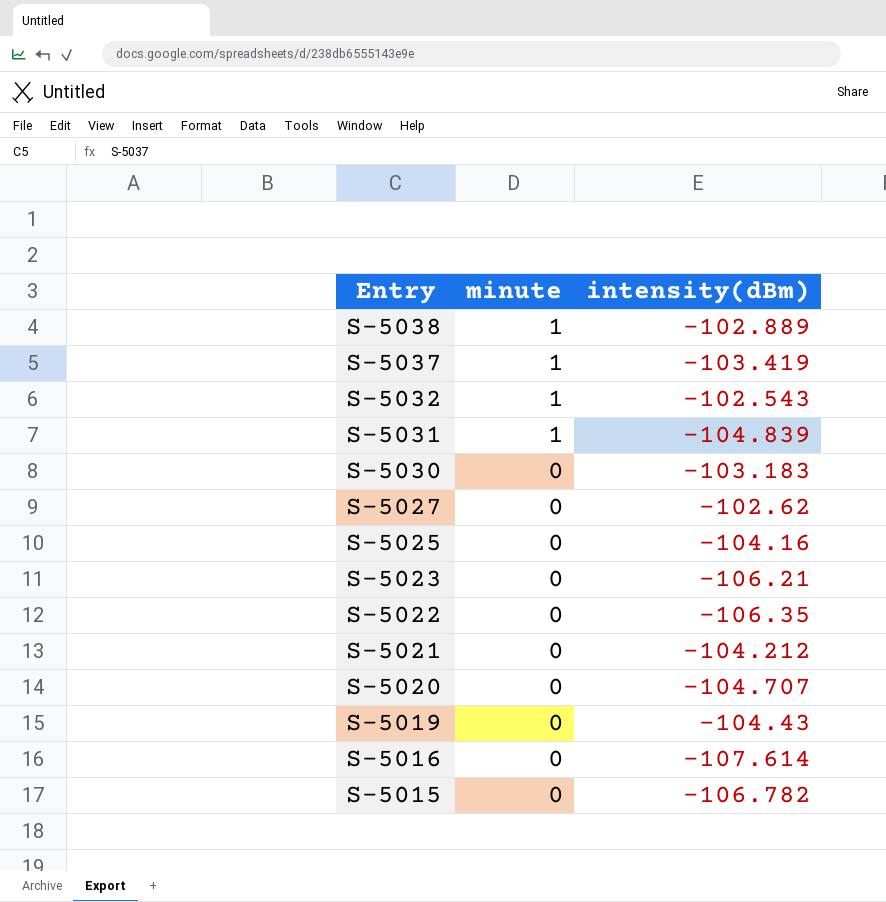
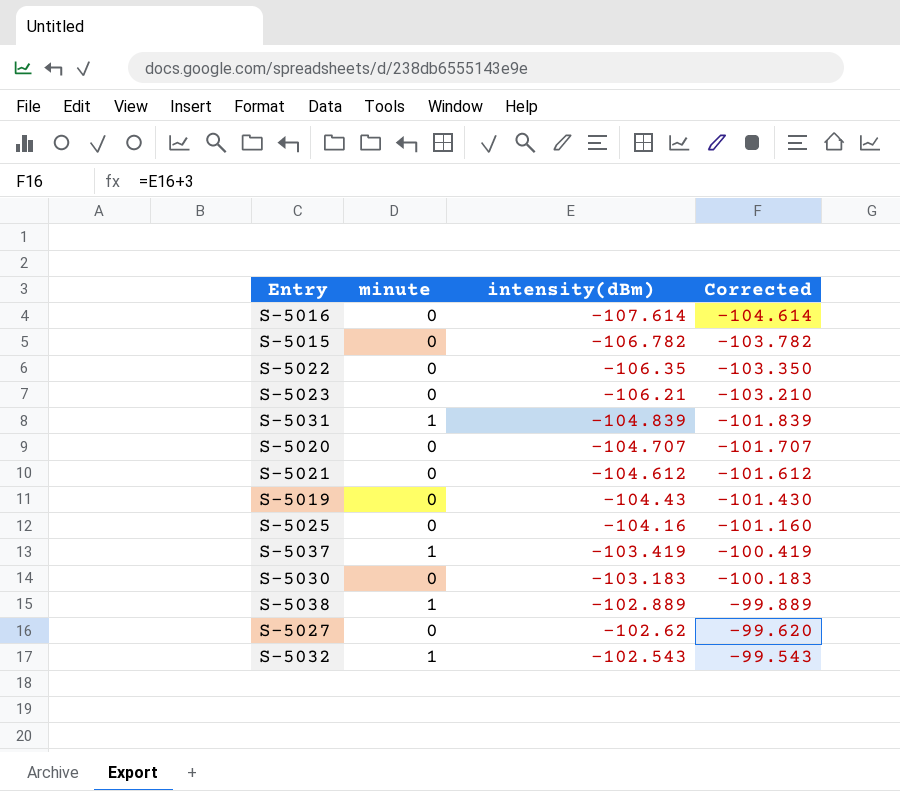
row order: Entry descending -> intensity(dBm) ascending
column Corrected | formula: none -> [intensity(dBm)] + 3
S-5021 | intensity(dBm): -104.212 -> -104.612

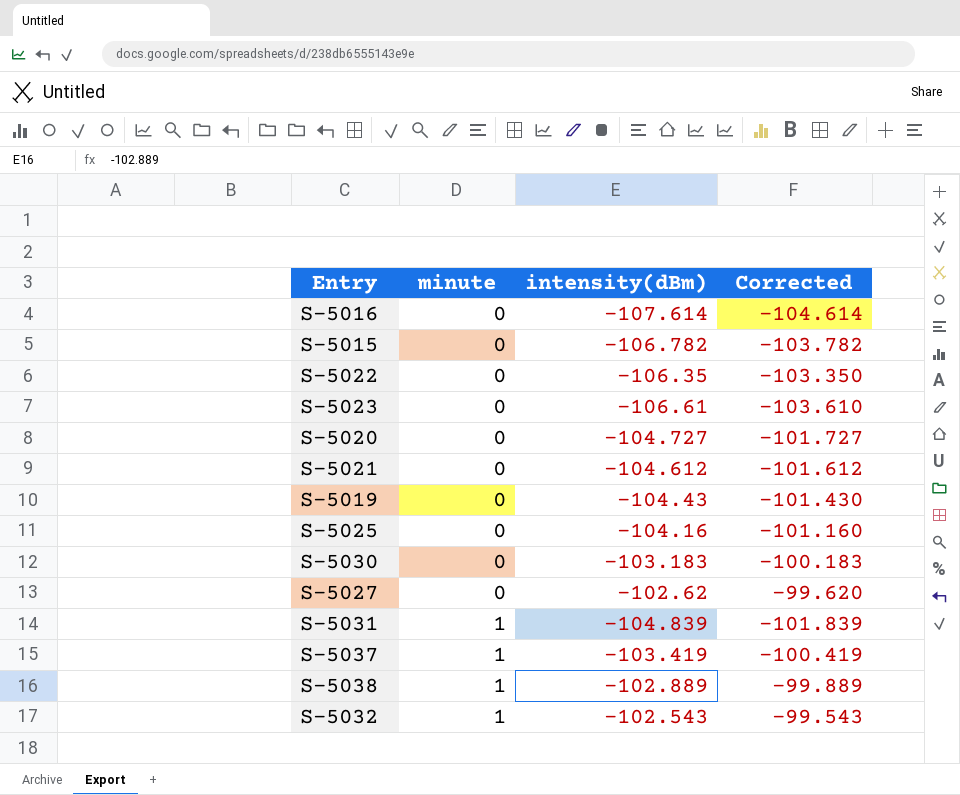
row order: intensity(dBm) ascending -> minute ascending
S-5023 | intensity(dBm): -106.21 -> -106.61
S-5023 | Corrected: -103.210 -> -103.610
S-5020 | intensity(dBm): -104.707 -> -104.727
S-5020 | Corrected: -101.707 -> -101.727

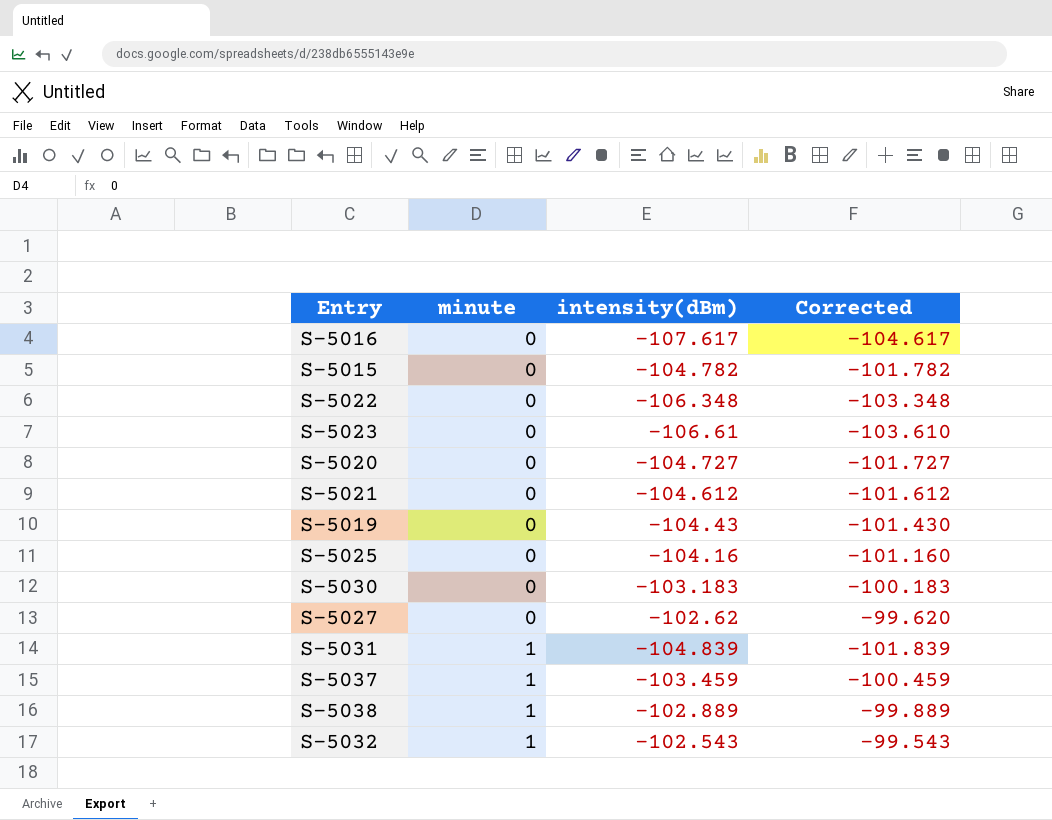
S-5016 | intensity(dBm): -107.614 -> -107.617
S-5016 | Corrected: -104.614 -> -104.617
S-5015 | intensity(dBm): -106.782 -> -104.782
S-5015 | Corrected: -103.782 -> -101.782
S-5022 | intensity(dBm): -106.35 -> -106.348
S-5022 | Corrected: -103.350 -> -103.348
S-5037 | intensity(dBm): -103.419 -> -103.459
S-5037 | Corrected: -100.419 -> -100.459

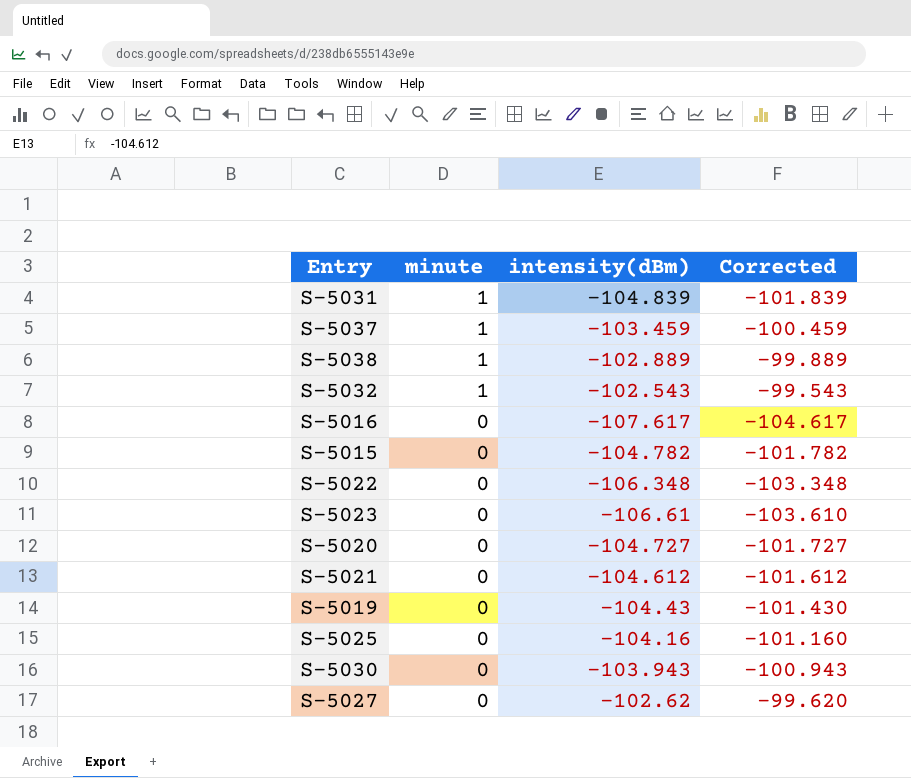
row order: minute ascending -> minute descending
S-5030 | intensity(dBm): -103.183 -> -103.943
S-5030 | Corrected: -100.183 -> -100.943

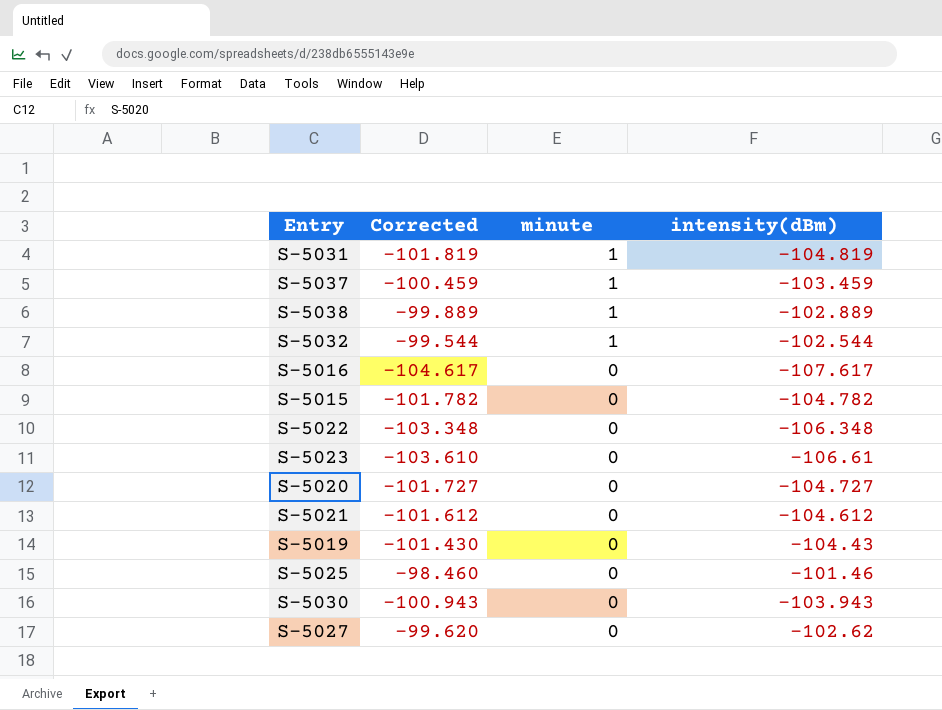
column Corrected | position: 4 -> 2
S-5031 | Corrected: -101.839 -> -101.819
S-5031 | intensity(dBm): -104.839 -> -104.819
S-5032 | Corrected: -99.543 -> -99.544
S-5032 | intensity(dBm): -102.543 -> -102.544
S-5025 | Corrected: -101.160 -> -98.460
S-5025 | intensity(dBm): -104.16 -> -101.46

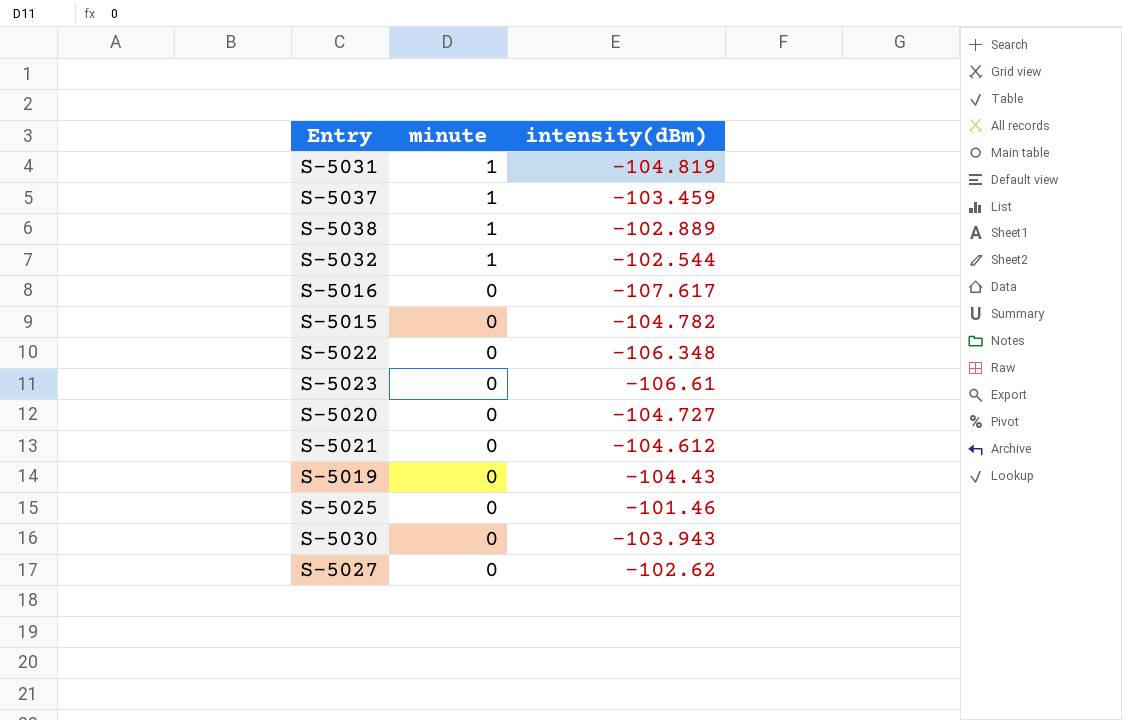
column Corrected | formula: [intensity(dBm)] + 3 -> none

